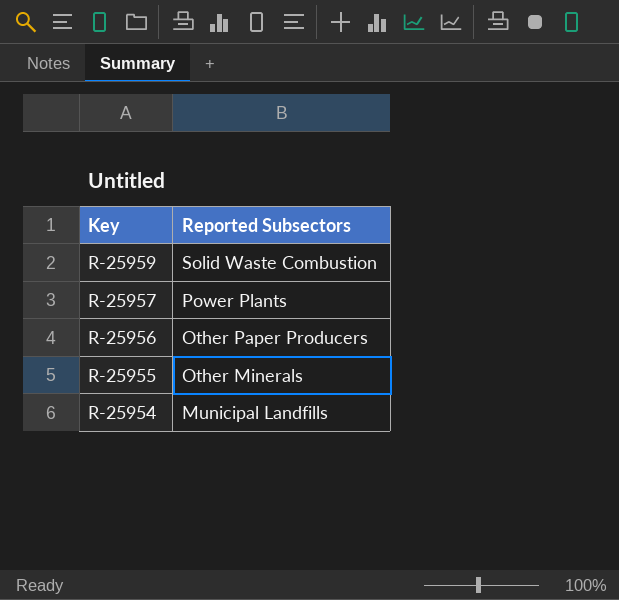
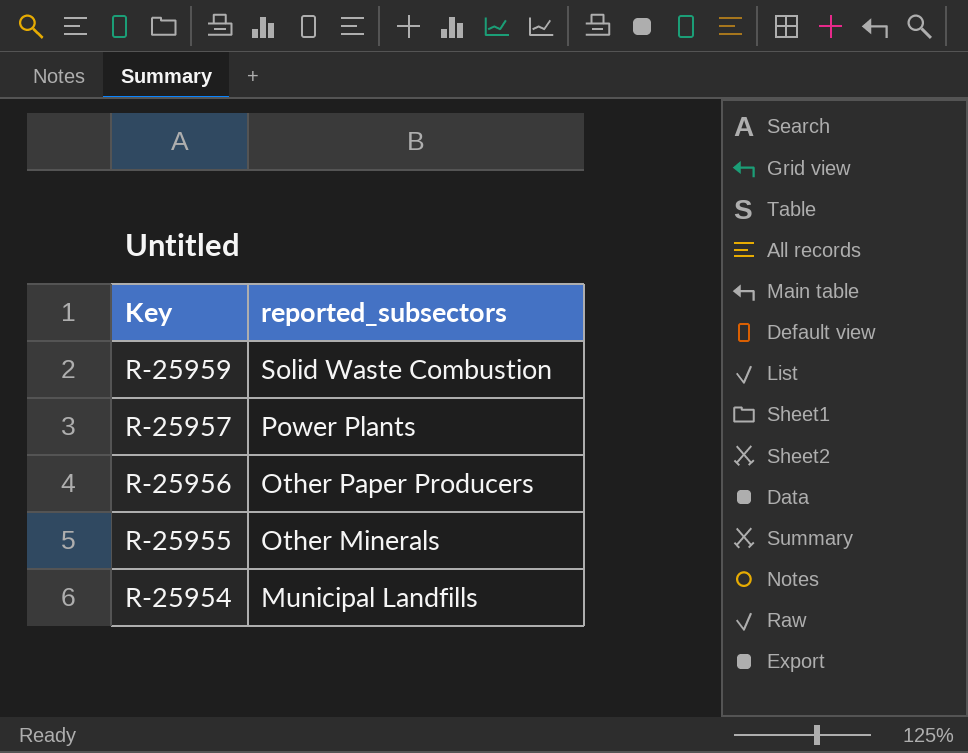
column name: Reported Subsectors -> reported_subsectors

